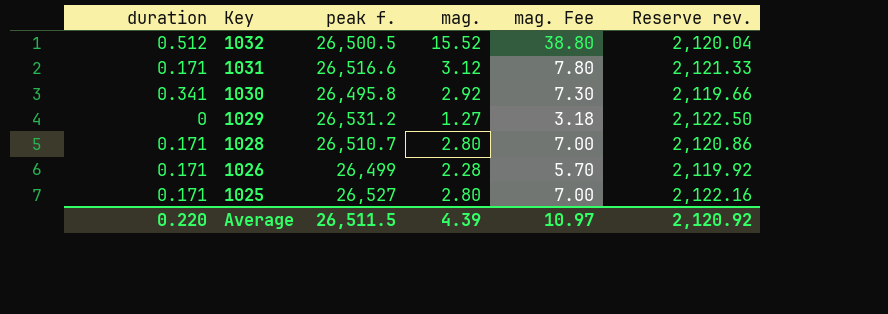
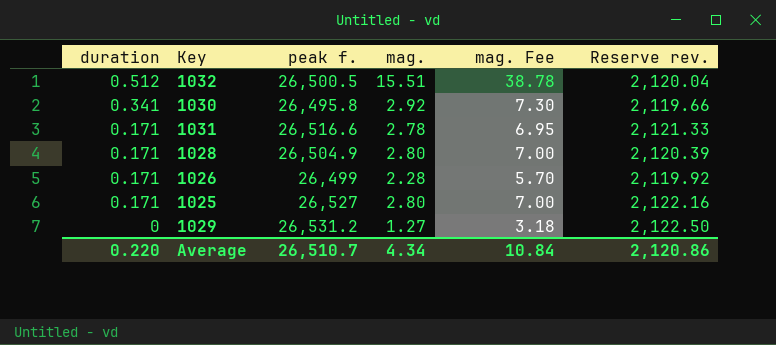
row order: Key descending -> duration descending
1032 | mag.: 15.52 -> 15.51
1032 | mag. Fee: 38.80 -> 38.78
1031 | mag.: 3.12 -> 2.78
1031 | mag. Fee: 7.80 -> 6.95
1028 | peak f.: 26,510.7 -> 26,504.9
1028 | Reserve rev.: 2,120.86 -> 2,120.39
Average | peak f.: 26,511.5 -> 26,510.7
Average | mag.: 4.39 -> 4.34
Average | mag. Fee: 10.97 -> 10.84
Average | Reserve rev.: 2,120.92 -> 2,120.86

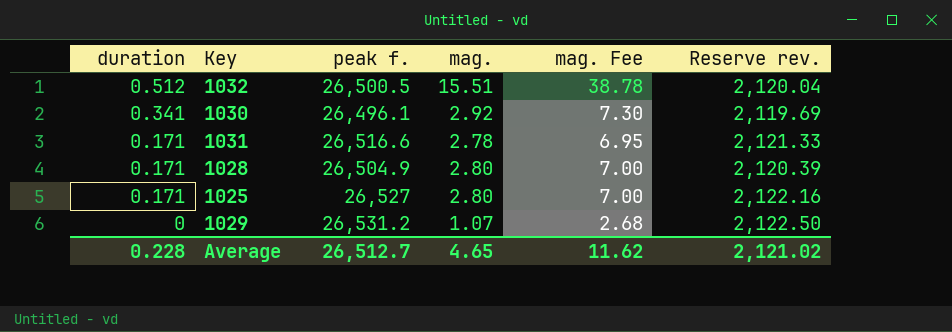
row 1026: 0.171 | 26,499 | 2.28 | 5.70 | 2,119.92 -> none
1030 | peak f.: 26,495.8 -> 26,496.1
1030 | Reserve rev.: 2,119.66 -> 2,119.69
1029 | mag.: 1.27 -> 1.07
1029 | mag. Fee: 3.18 -> 2.68
Average | duration: 0.220 -> 0.228
Average | peak f.: 26,510.7 -> 26,512.7
Average | mag.: 4.34 -> 4.65
Average | mag. Fee: 10.84 -> 11.62
Average | Reserve rev.: 2,120.86 -> 2,121.02

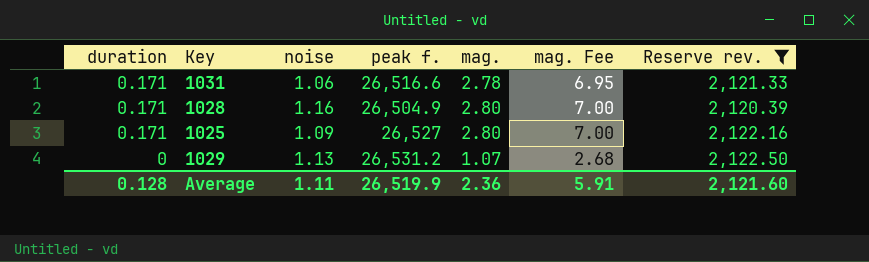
filter: none -> Reserve rev. >= 2,120.39
column noise | position: none -> 3
Average | duration: 0.228 -> 0.128
Average | peak f.: 26,512.7 -> 26,519.9
Average | mag.: 4.65 -> 2.36
Average | mag. Fee: 11.62 -> 5.91
Average | Reserve rev.: 2,121.02 -> 2,121.60

